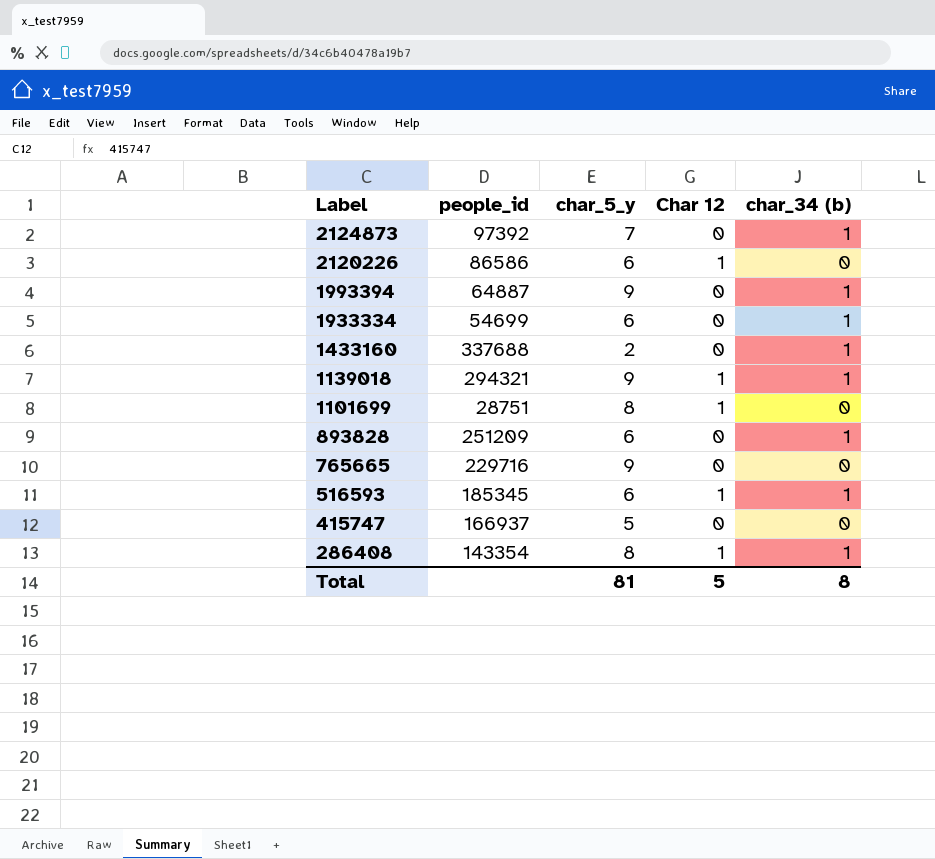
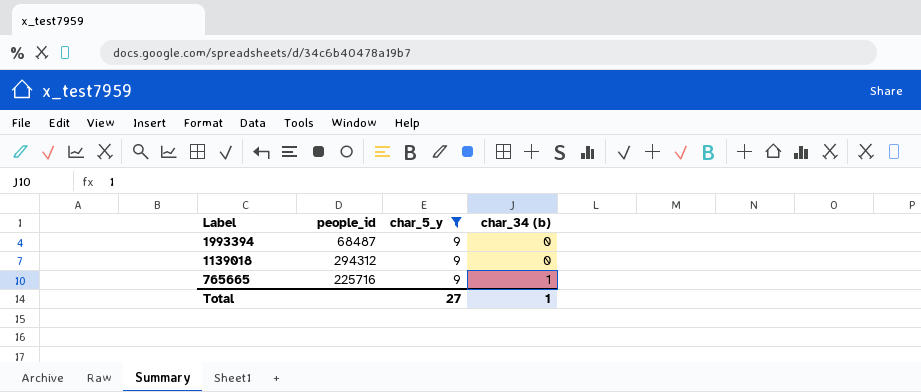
filter: none -> char_5_y = 9
column Char 12 | position: 4 -> none
1993394 | people_id: 64887 -> 68487
1993394 | char_34 (b): 1 -> 0
1139018 | people_id: 294321 -> 294312
1139018 | char_34 (b): 1 -> 0
765665 | people_id: 229716 -> 225716
765665 | char_34 (b): 0 -> 1
Total | char_5_y: 81 -> 27
Total | char_34 (b): 8 -> 1

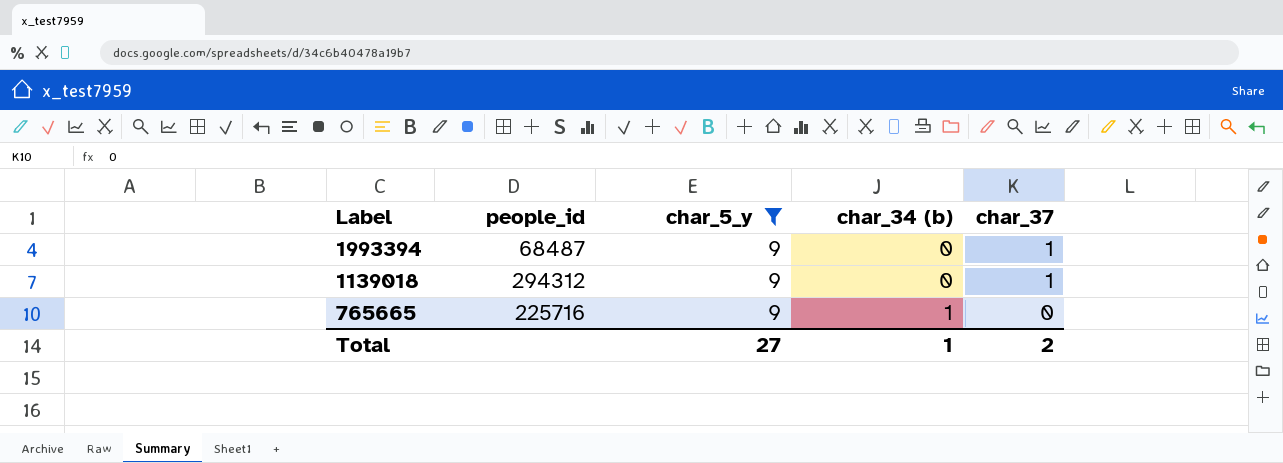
column char_37 | position: none -> 5

